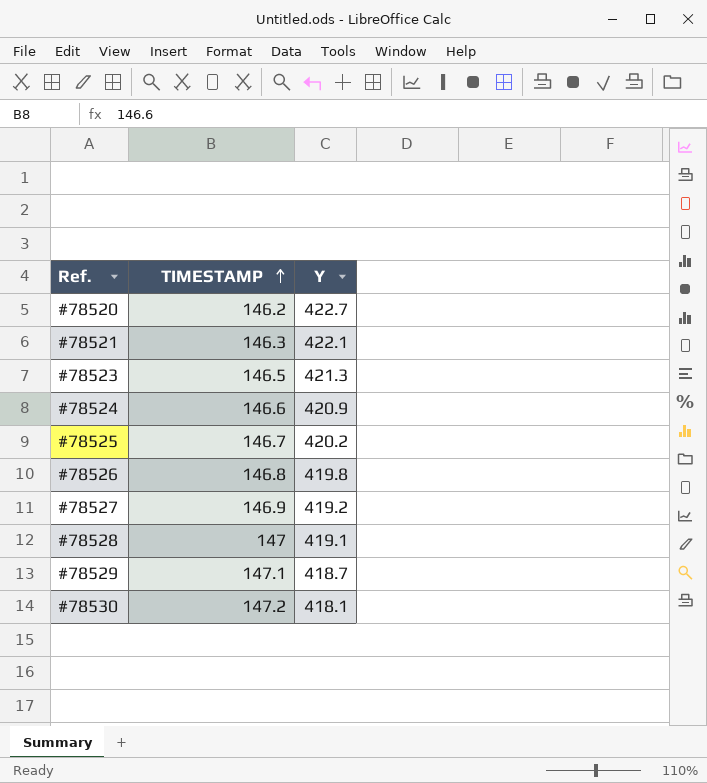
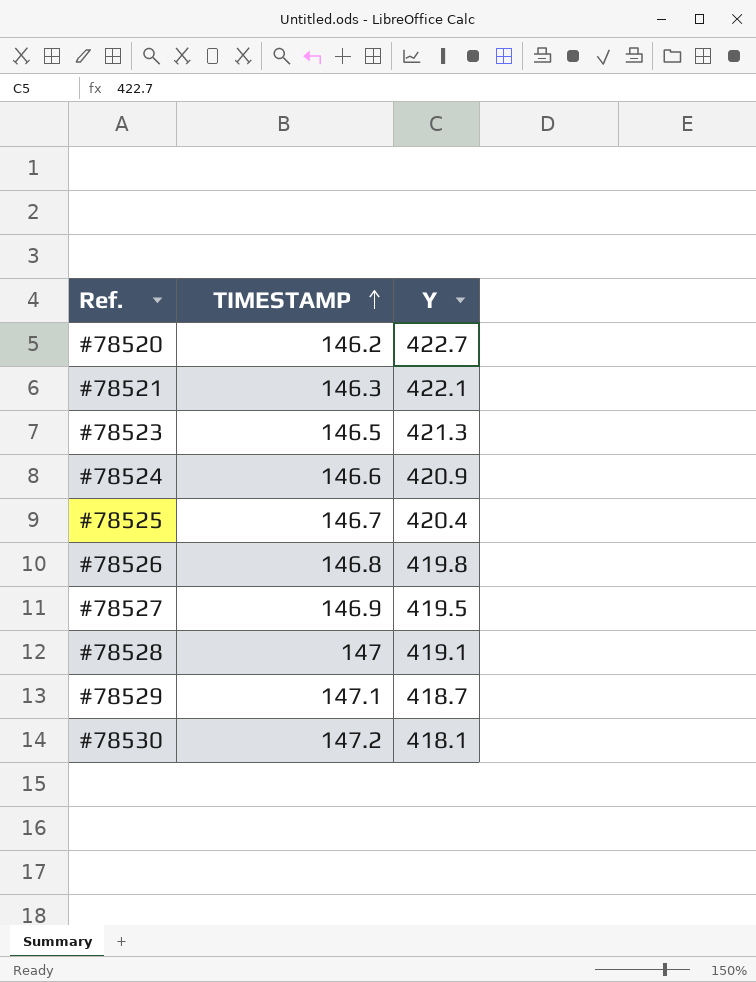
#78525 | Y: 420.2 -> 420.4
#78527 | Y: 419.2 -> 419.5

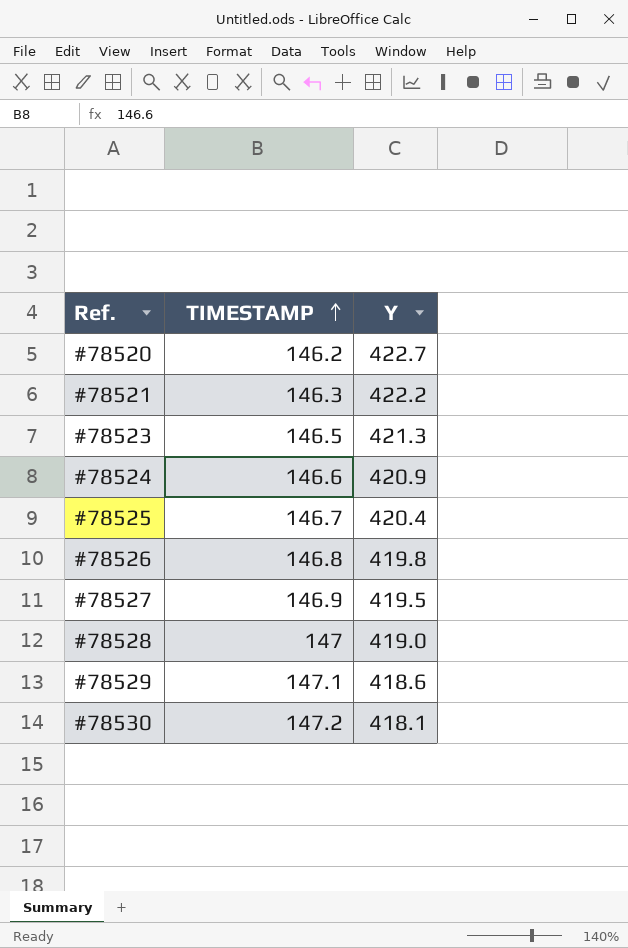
#78521 | Y: 422.1 -> 422.2
#78528 | Y: 419.1 -> 419.0
#78529 | Y: 418.7 -> 418.6

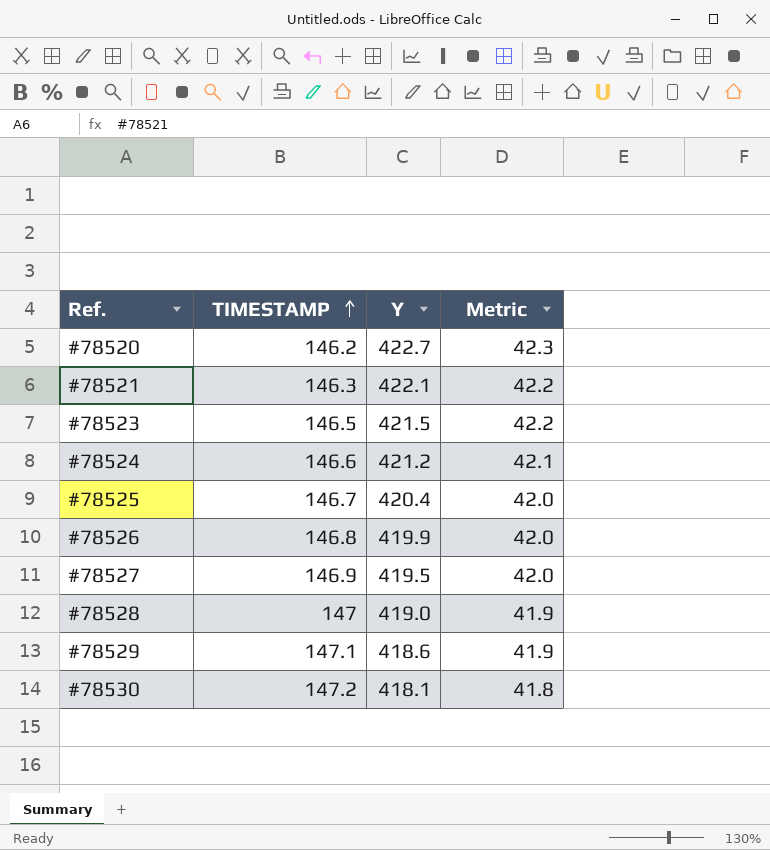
column Metric | formula: none -> [Y] * 0.1
#78521 | Y: 422.2 -> 422.1
#78523 | Y: 421.3 -> 421.5
#78524 | Y: 420.9 -> 421.2
#78526 | Y: 419.8 -> 419.9

